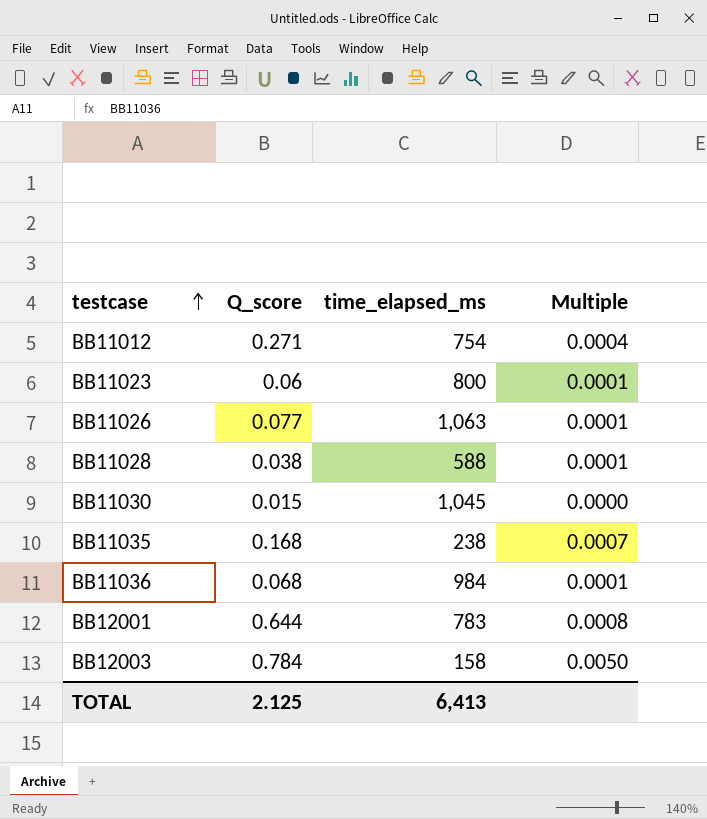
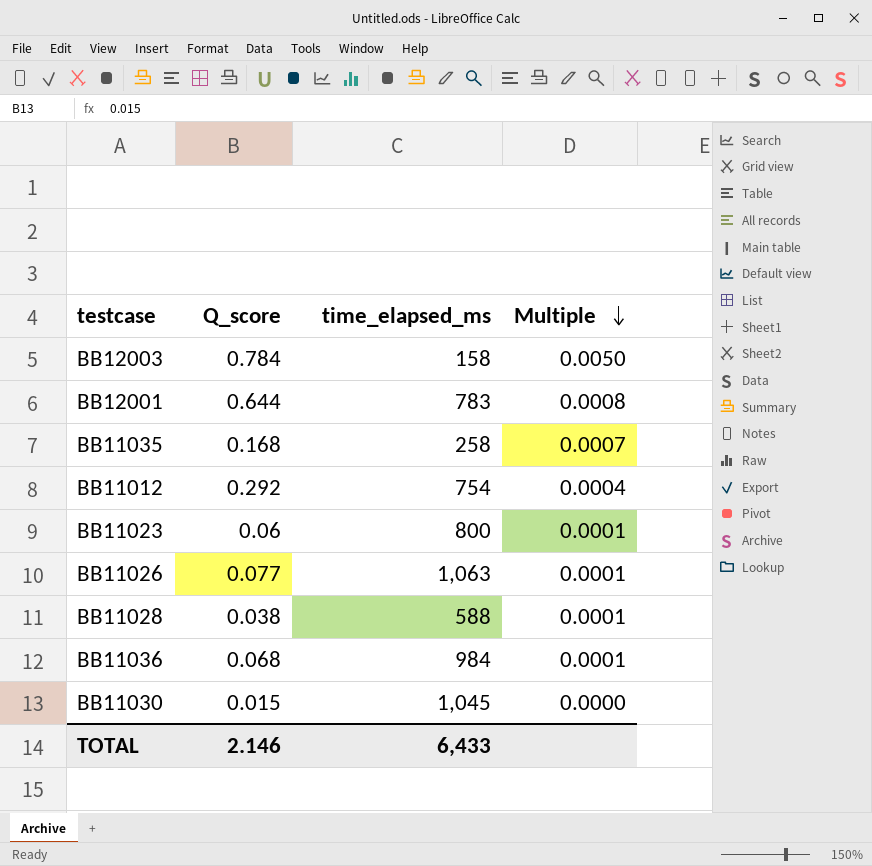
row order: testcase ascending -> Multiple descending
BB11035 | time_elapsed_ms: 238 -> 258
BB11012 | Q_score: 0.271 -> 0.292
TOTAL | Q_score: 2.125 -> 2.146
TOTAL | time_elapsed_ms: 6,413 -> 6,433

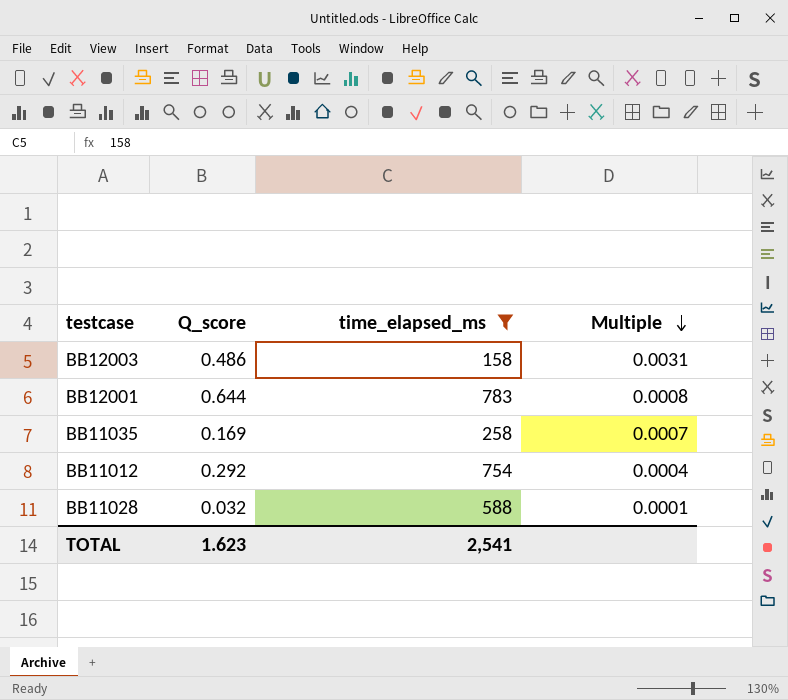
filter: none -> time_elapsed_ms <= 783
BB12003 | Q_score: 0.784 -> 0.486
BB12003 | Multiple: 0.0050 -> 0.0031
BB11035 | Q_score: 0.168 -> 0.169
BB11028 | Q_score: 0.038 -> 0.032
TOTAL | Q_score: 2.146 -> 1.623
TOTAL | time_elapsed_ms: 6,433 -> 2,541

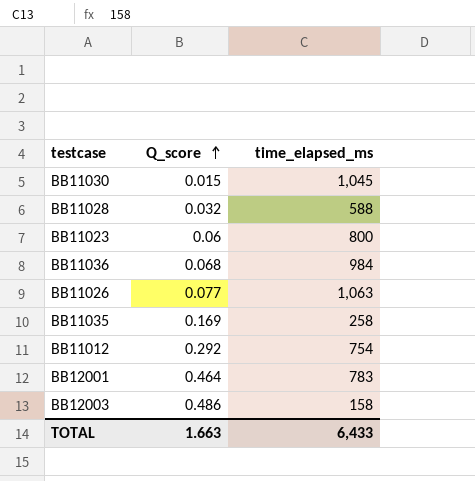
filter: time_elapsed_ms <= 783 -> none
row order: Multiple descending -> Q_score ascending
column Multiple | formula: [Q_score] / [time_elapsed_ms] -> none
BB12001 | Q_score: 0.644 -> 0.464
TOTAL | Q_score: 1.623 -> 1.663
TOTAL | time_elapsed_ms: 2,541 -> 6,433

